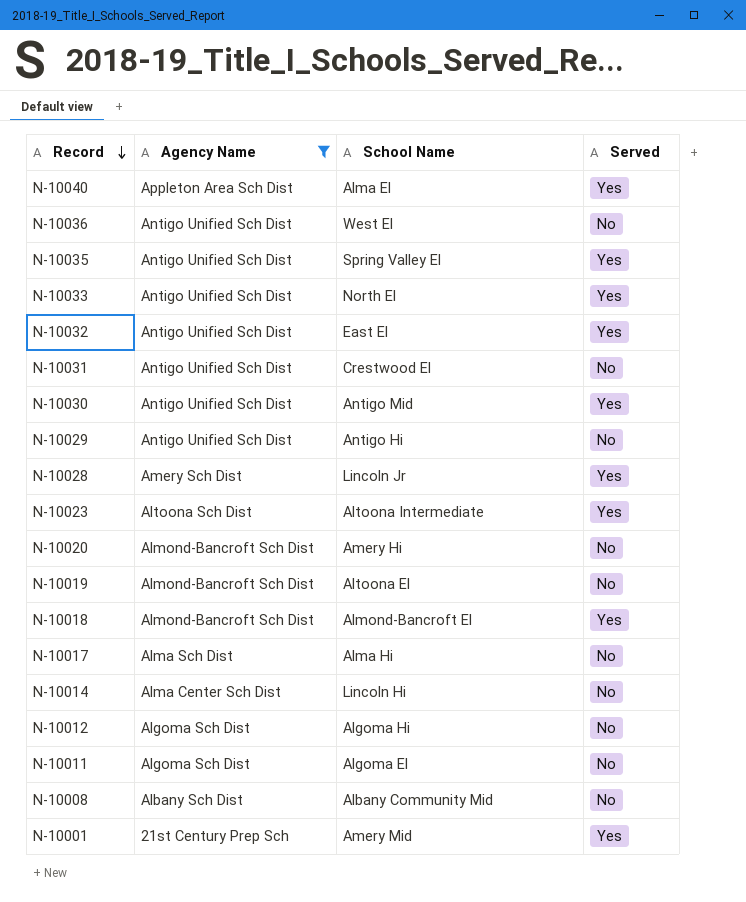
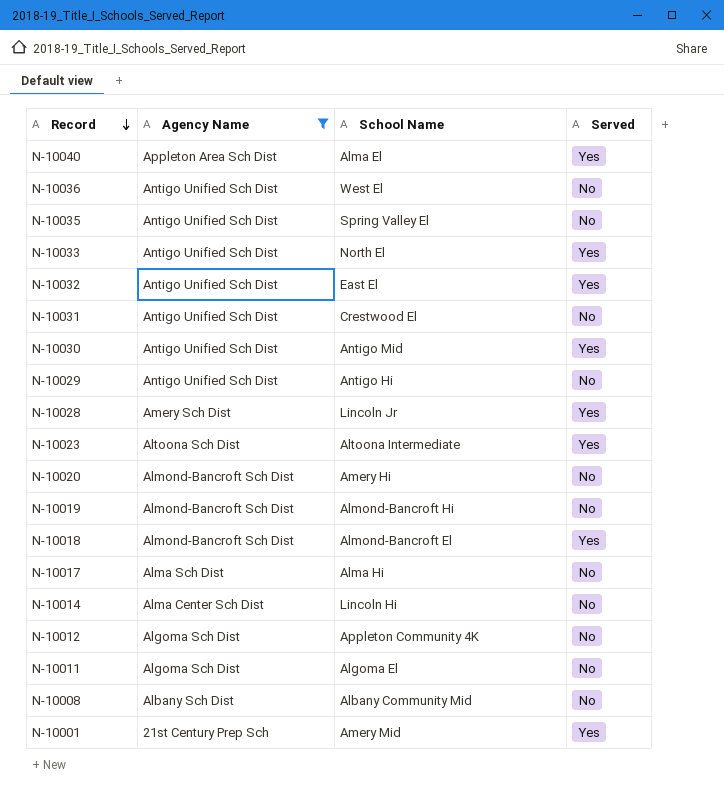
N-10035 | Served: Yes -> No
N-10019 | School Name: Altoona El -> Almond-Bancroft Hi
N-10012 | School Name: Algoma Hi -> Appleton Community 4K

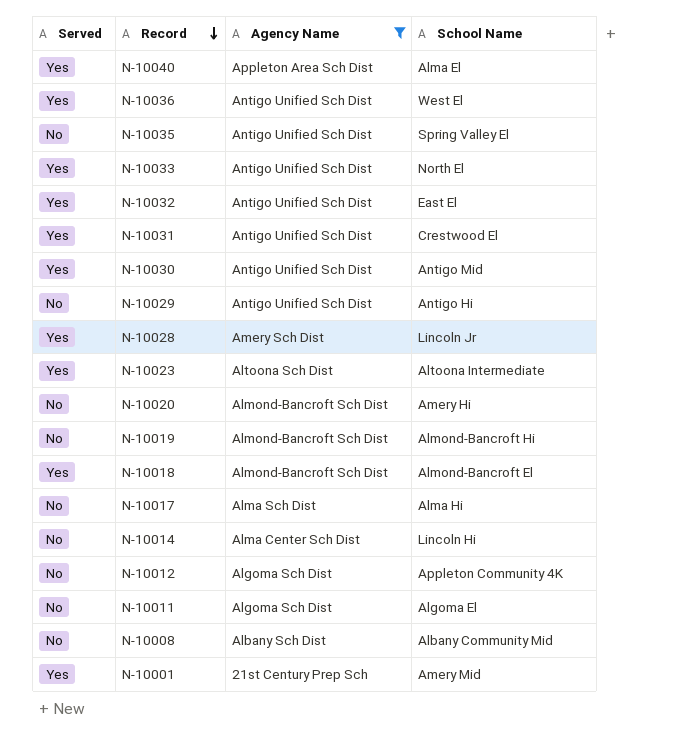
column Served | position: 4 -> 1
N-10036 | Served: No -> Yes
N-10031 | Served: No -> Yes

